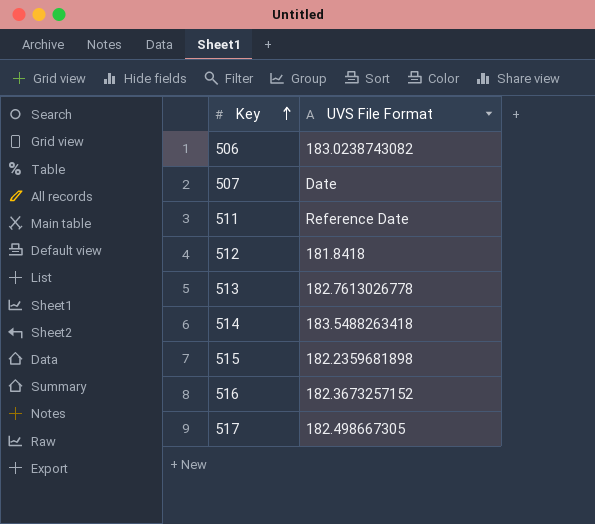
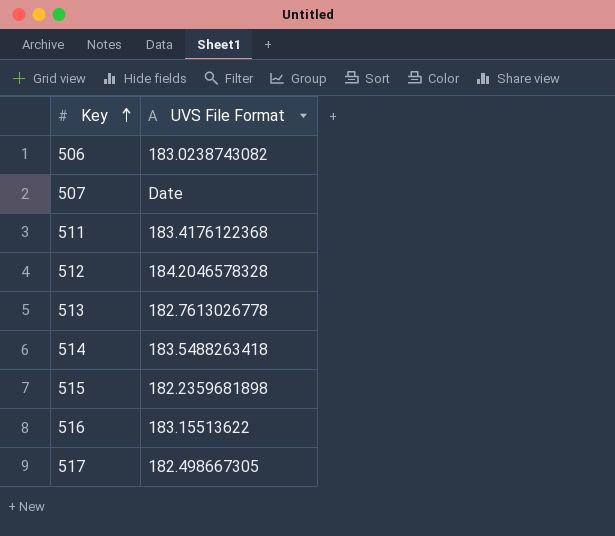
511 | UVS File Format: Reference Date -> 183.4176122368
512 | UVS File Format: 181.8418 -> 184.2046578328
516 | UVS File Format: 182.3673257152 -> 183.15513622

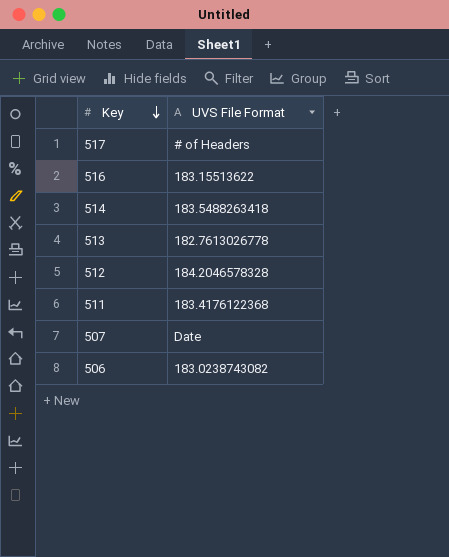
row order: Key ascending -> Key descending
row 515: 182.2359681898 -> none
517 | UVS File Format: 182.498667305 -> # of Headers

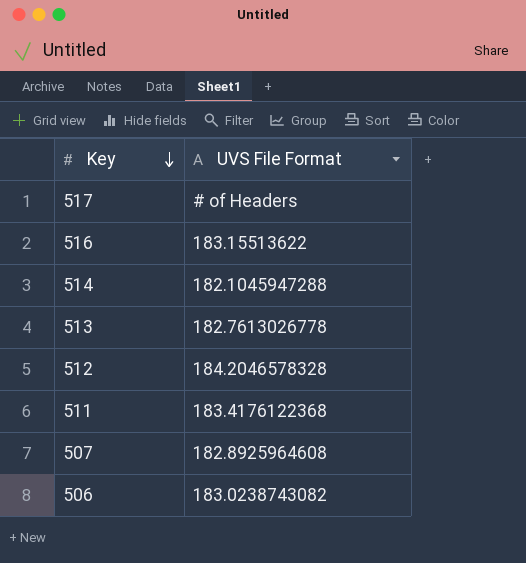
514 | UVS File Format: 183.5488263418 -> 182.1045947288
507 | UVS File Format: Date -> 182.8925964608

